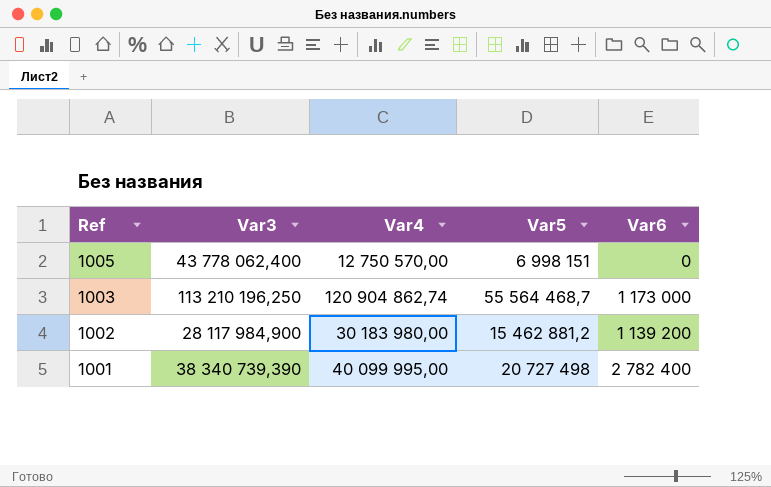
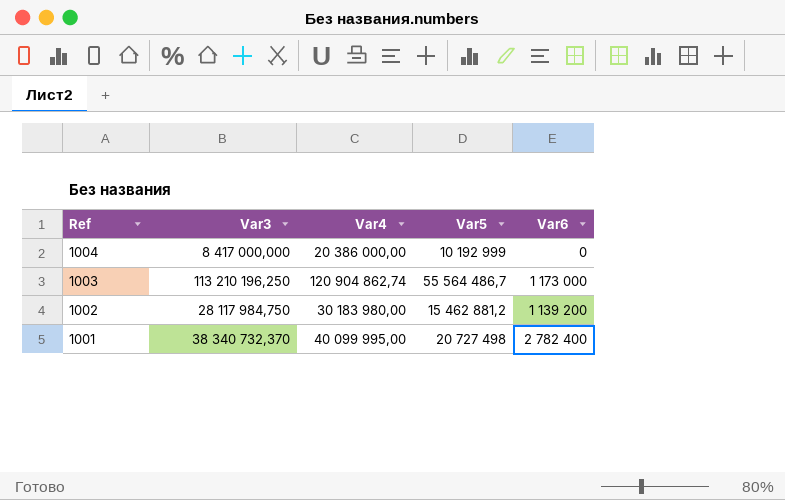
row 1005: 43 778 062,400 | 12 750 570,00 | 6 998 151 | 0 -> none
row 1004: none -> 8 417 000,000 | 20 386 000,00 | 10 192 999 | 0
1003 | Var5: 55 564 468,7 -> 55 564 486,7
1002 | Var3: 28 117 984,900 -> 28 117 984,750
1001 | Var3: 38 340 739,390 -> 38 340 732,370

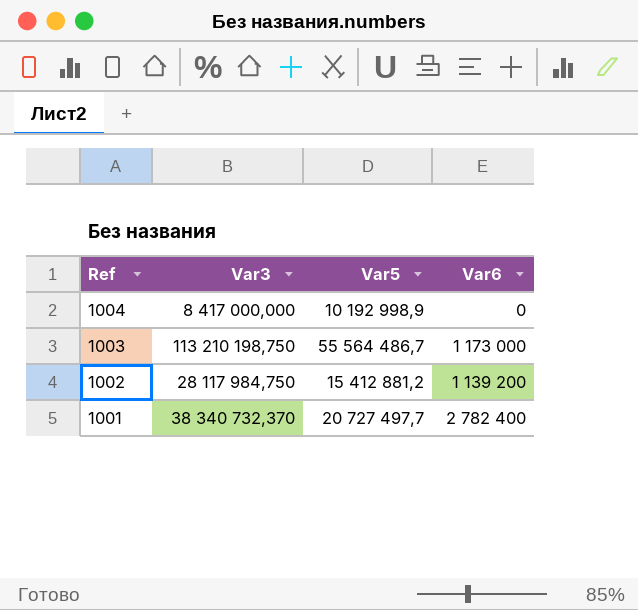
column Var4 | position: 3 -> none
1004 | Var5: 10 192 999 -> 10 192 998,9
1003 | Var3: 113 210 196,250 -> 113 210 198,750
1002 | Var5: 15 462 881,2 -> 15 412 881,2
1001 | Var5: 20 727 498 -> 20 727 497,7

